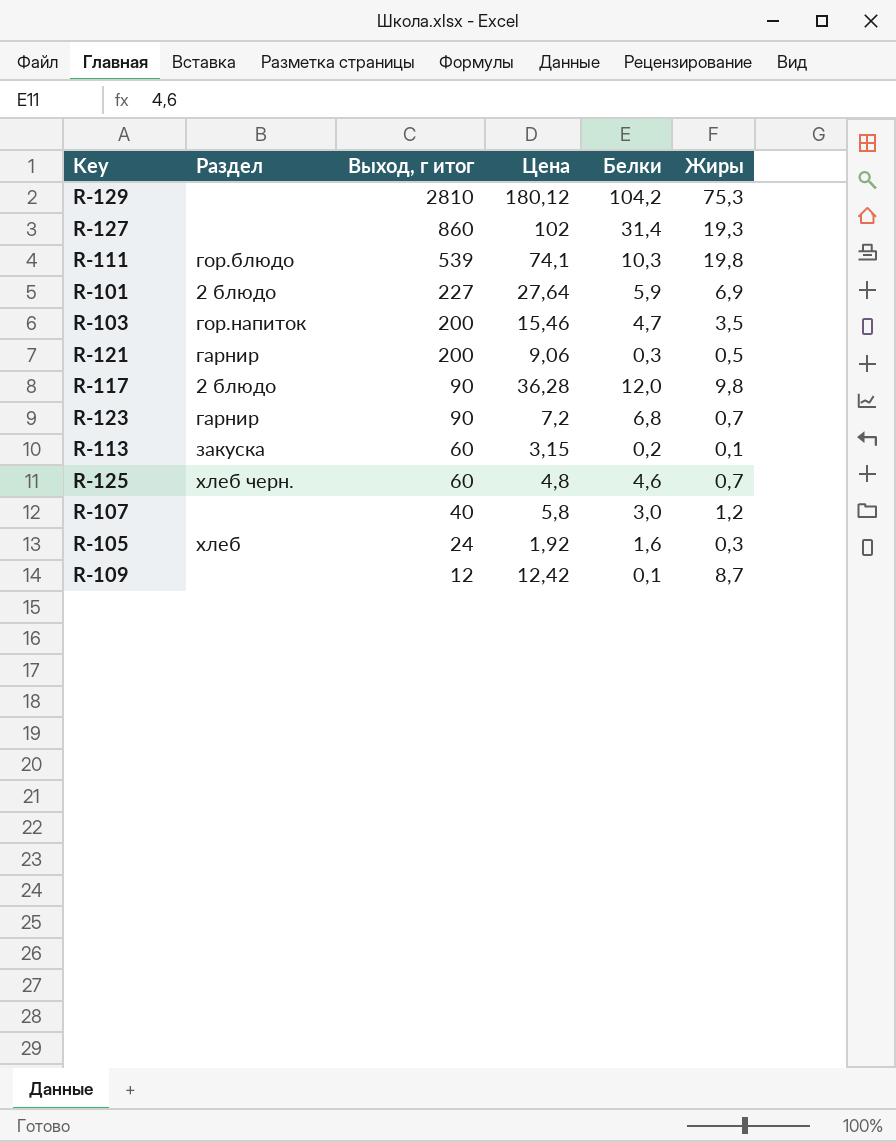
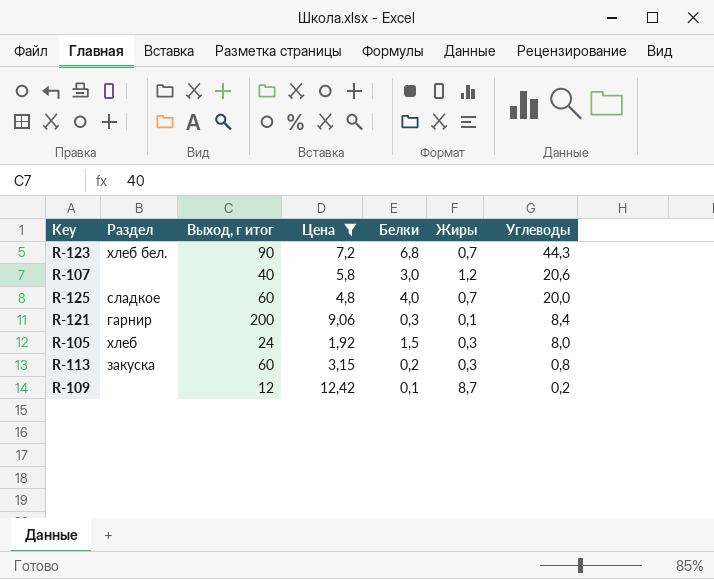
filter: none -> Цена <= 12,42
row order: Выход, г итог descending -> Углеводы descending
column Углеводы | position: none -> 7
R-123 | Раздел: гарнир -> хлеб бел.
R-125 | Раздел: хлеб черн. -> сладкое
R-125 | Белки: 4,6 -> 4,0
R-121 | Жиры: 0,5 -> 0,1
R-105 | Белки: 1,6 -> 1,5
R-113 | Жиры: 0,1 -> 0,3

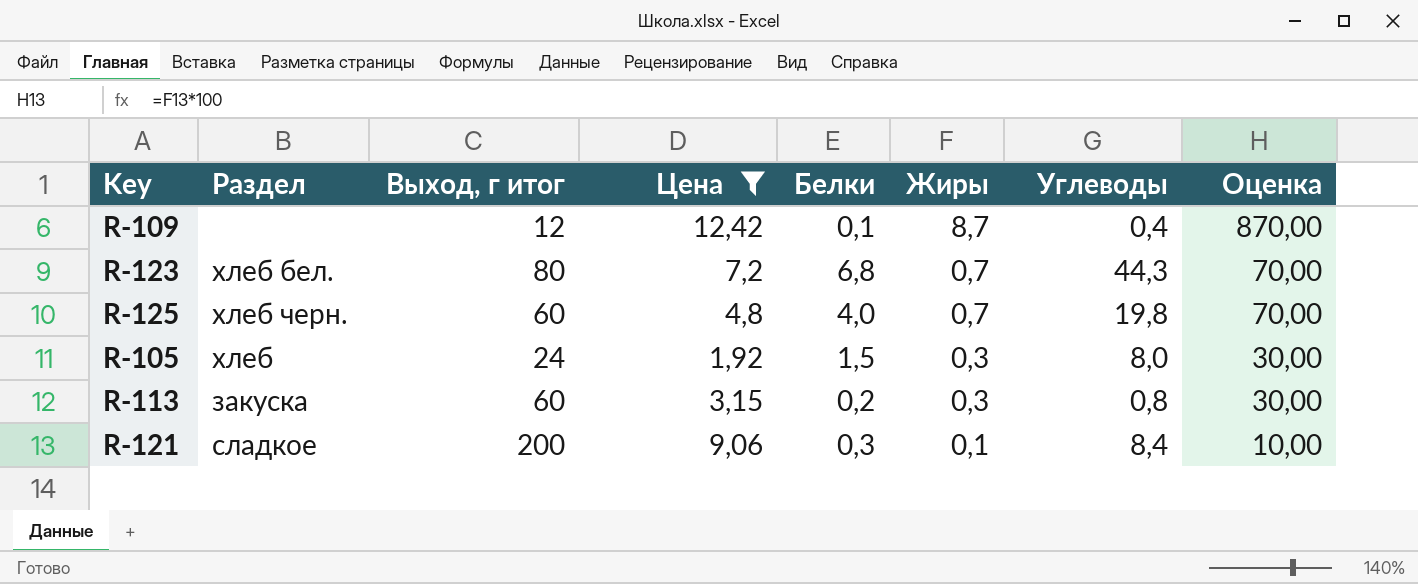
row order: Углеводы descending -> Жиры descending
column Оценка | formula: none -> [Жиры] * 100
row R-107: none | 40 | 5,8 | 3,0 | 1,2 | 20,6 -> none
R-109 | Углеводы: 0,2 -> 0,4
R-123 | Выход, г итог: 90 -> 80
R-125 | Раздел: сладкое -> хлеб черн.
R-125 | Углеводы: 20,0 -> 19,8
R-121 | Раздел: гарнир -> сладкое

